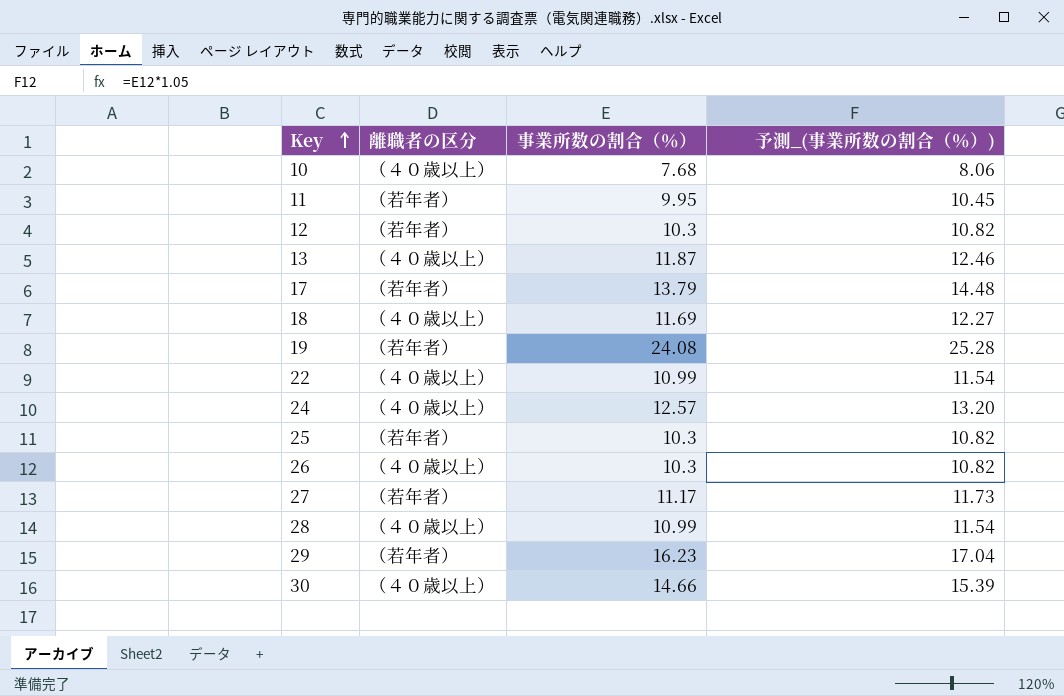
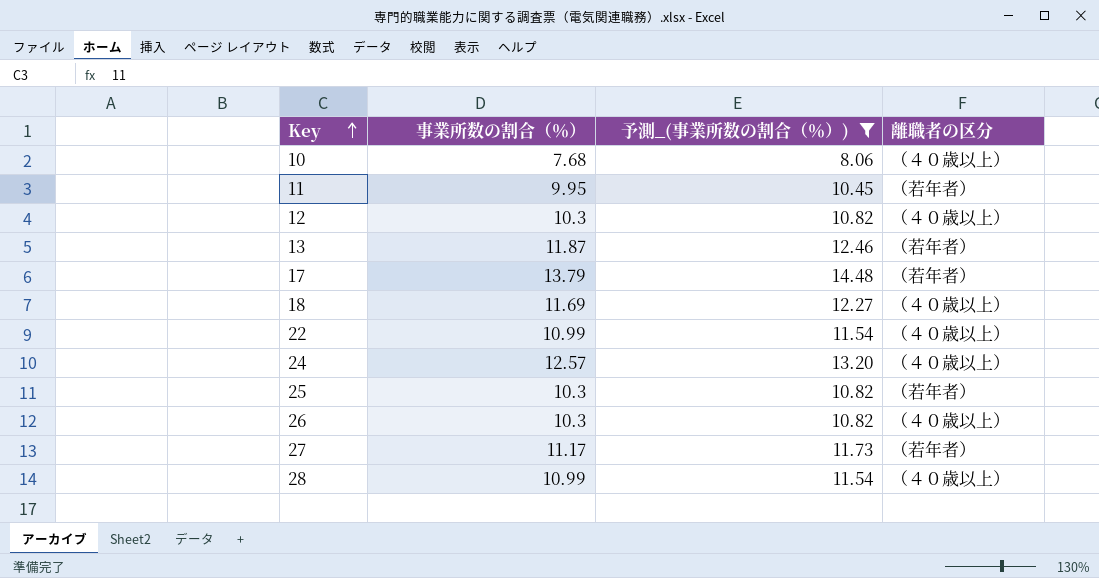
filter: none -> 予測_(事業所数の割合（％）) <= 14.48
column 離職者の区分 | position: 2 -> 4
12 | 離職者の区分: （若年者） -> （４０歳以上）
13 | 離職者の区分: （４０歳以上） -> （若年者）

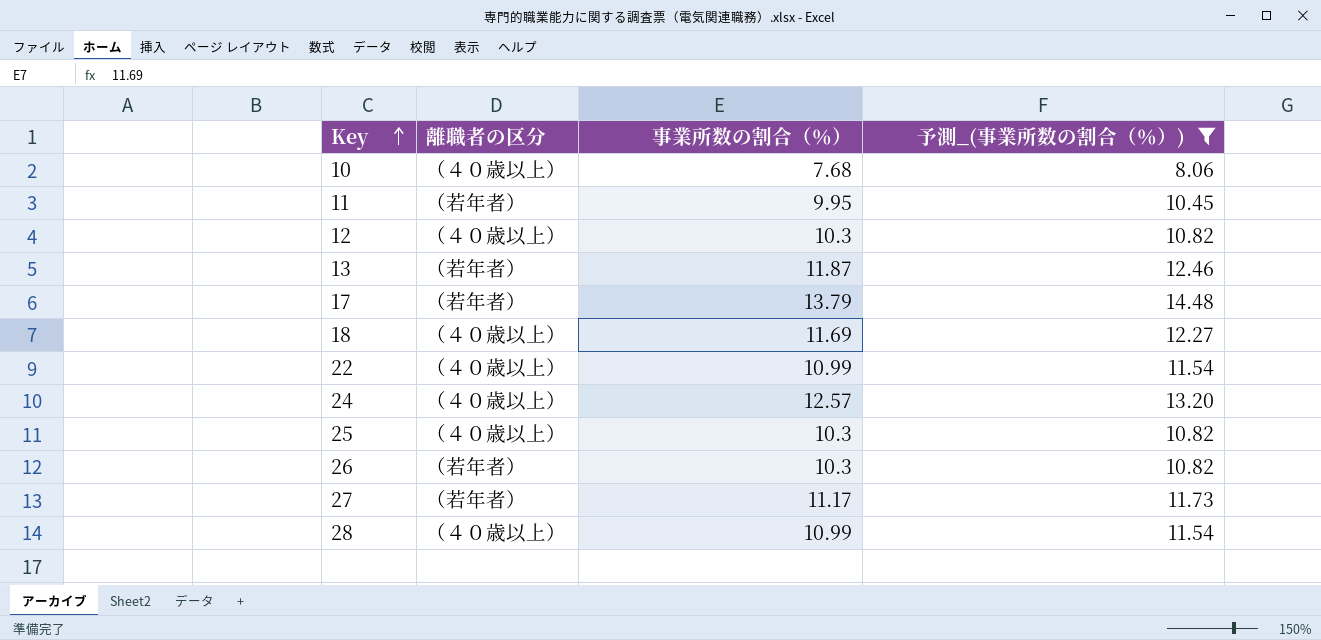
column 離職者の区分 | position: 4 -> 2
25 | 離職者の区分: （若年者） -> （４０歳以上）
26 | 離職者の区分: （４０歳以上） -> （若年者）

